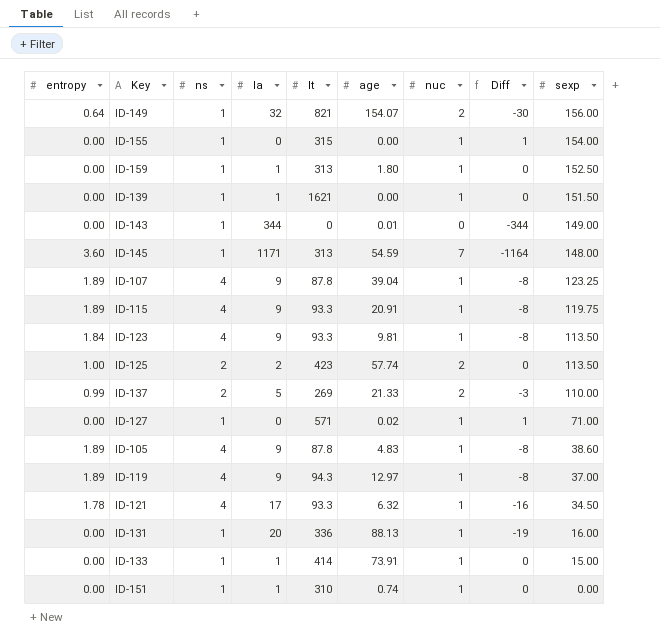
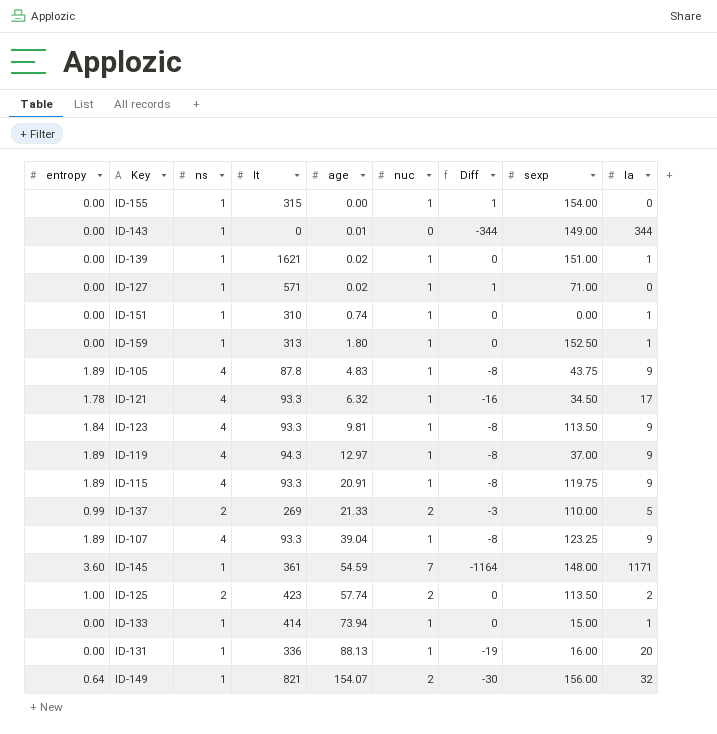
row order: sexp descending -> age ascending
column la | position: 4 -> 9
ID-139 | age: 0.00 -> 0.02
ID-139 | sexp: 151.50 -> 151.00
ID-105 | sexp: 38.60 -> 43.75
ID-107 | lt: 87.8 -> 93.3
ID-145 | lt: 313 -> 361
ID-133 | age: 73.91 -> 73.94

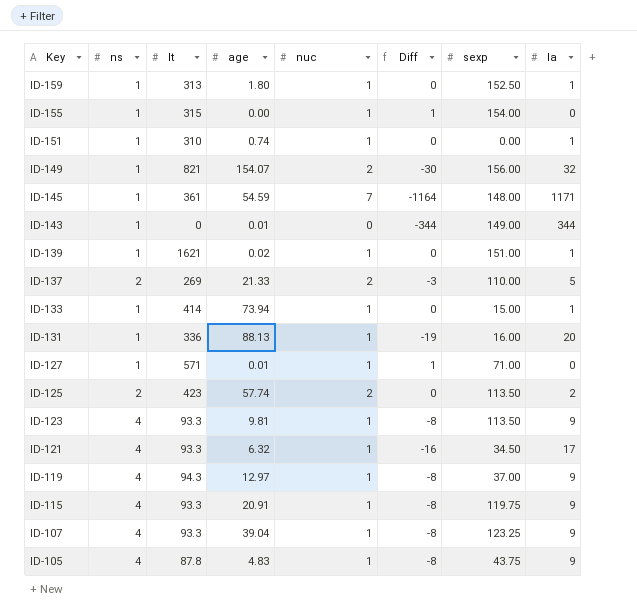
row order: age ascending -> Key descending
column entropy | position: 1 -> none
ID-127 | age: 0.02 -> 0.01

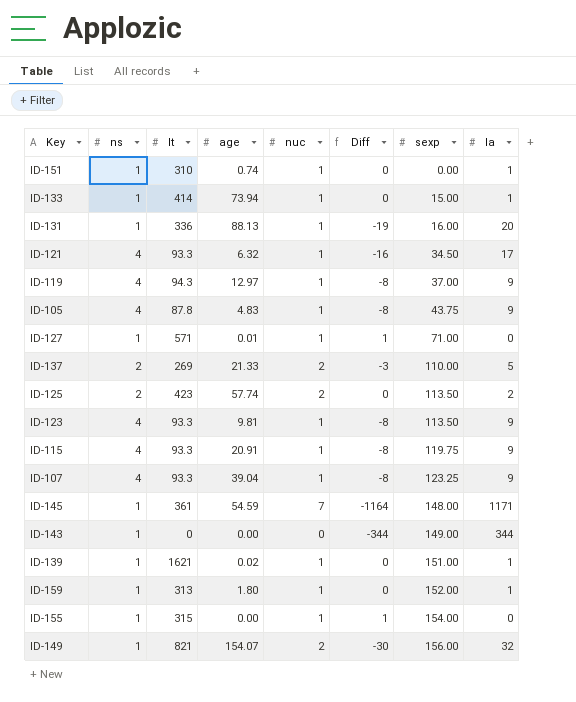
row order: Key descending -> sexp ascending
ID-143 | age: 0.01 -> 0.00
ID-159 | sexp: 152.50 -> 152.00

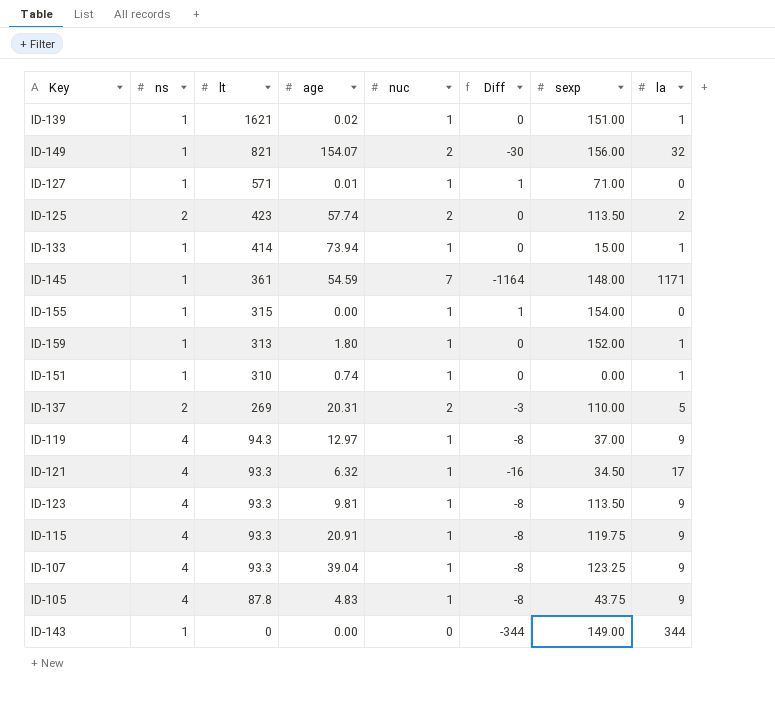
row order: sexp ascending -> lt descending
row ID-131: 1 | 336 | 88.13 | 1 | -19 | 16.00 | 20 -> none
ID-137 | age: 21.33 -> 20.31

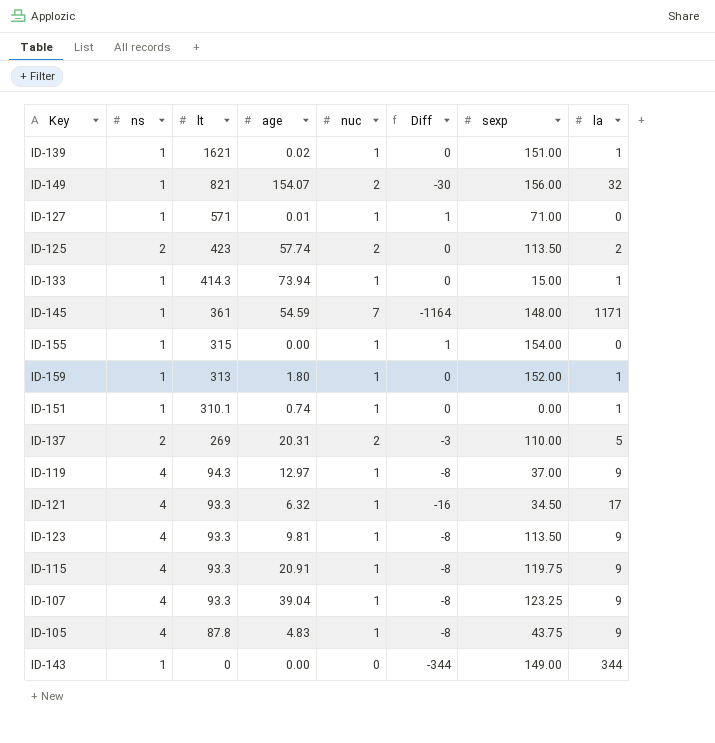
ID-133 | lt: 414 -> 414.3
ID-151 | lt: 310 -> 310.1

